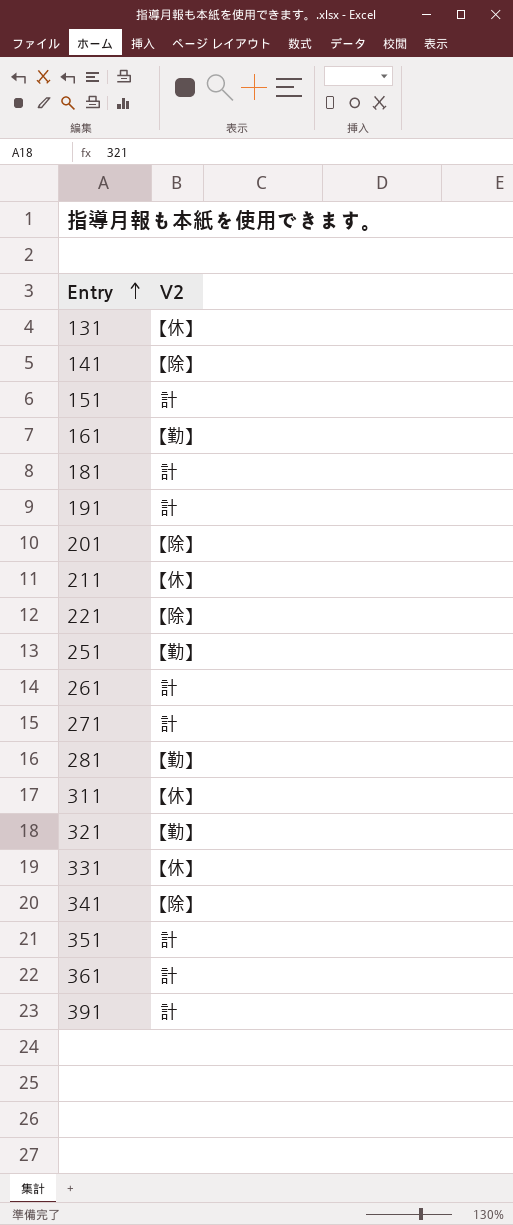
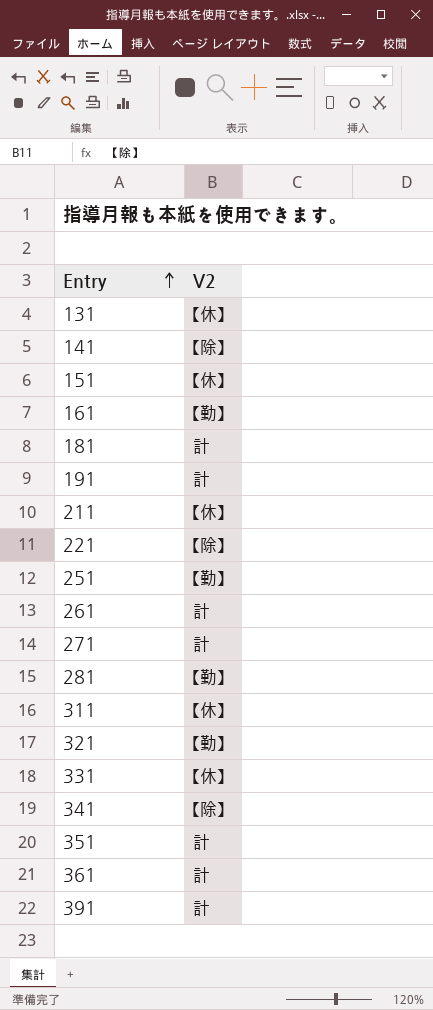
row 201: 【除】 -> none
151 | V2: 計 -> 【休】

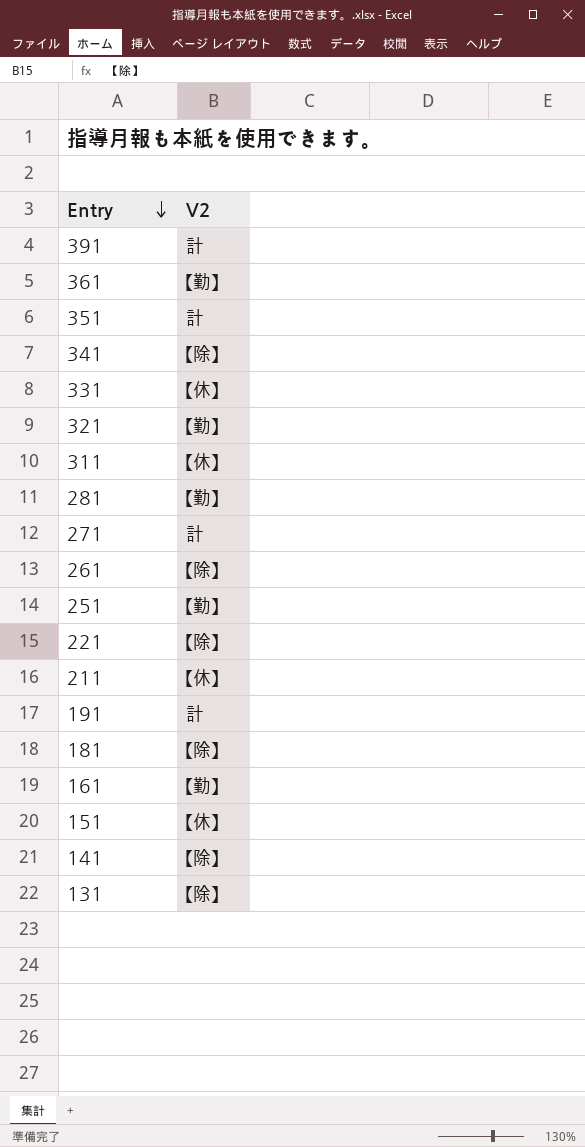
row order: Entry ascending -> Entry descending
361 | V2: 計 -> 【勤】
261 | V2: 計 -> 【除】
181 | V2: 計 -> 【除】
131 | V2: 【休】 -> 【除】

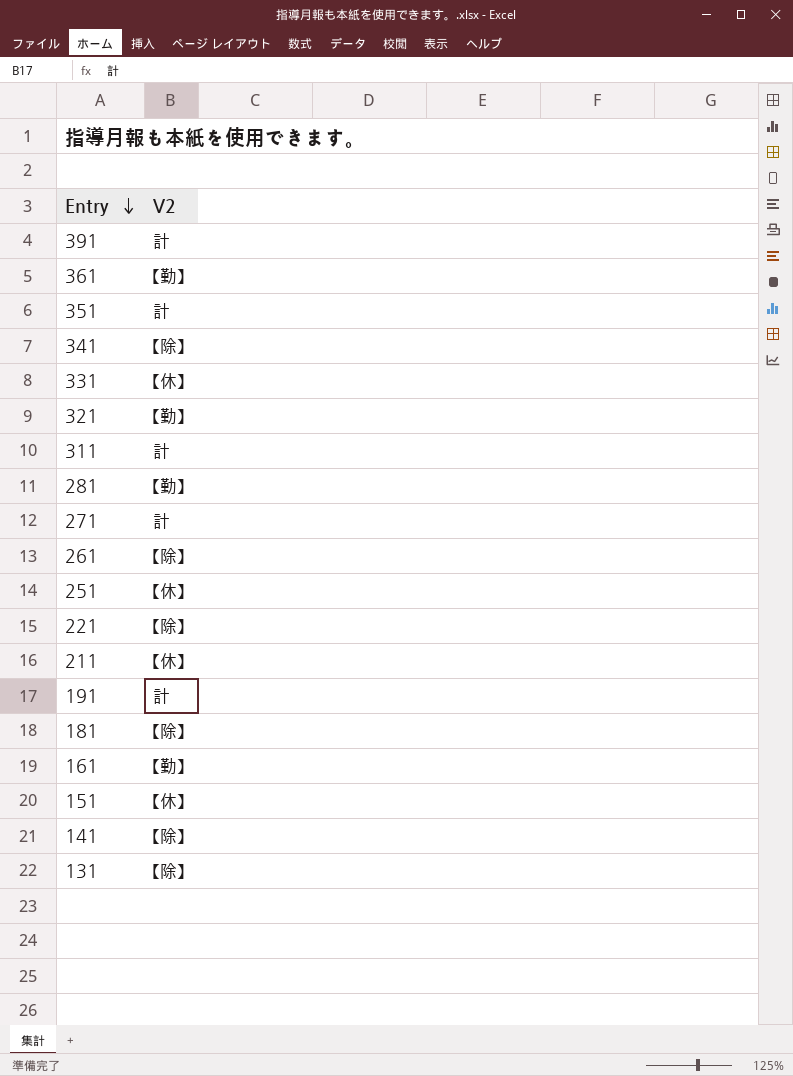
311 | V2: 【休】 -> 計
251 | V2: 【勤】 -> 【休】

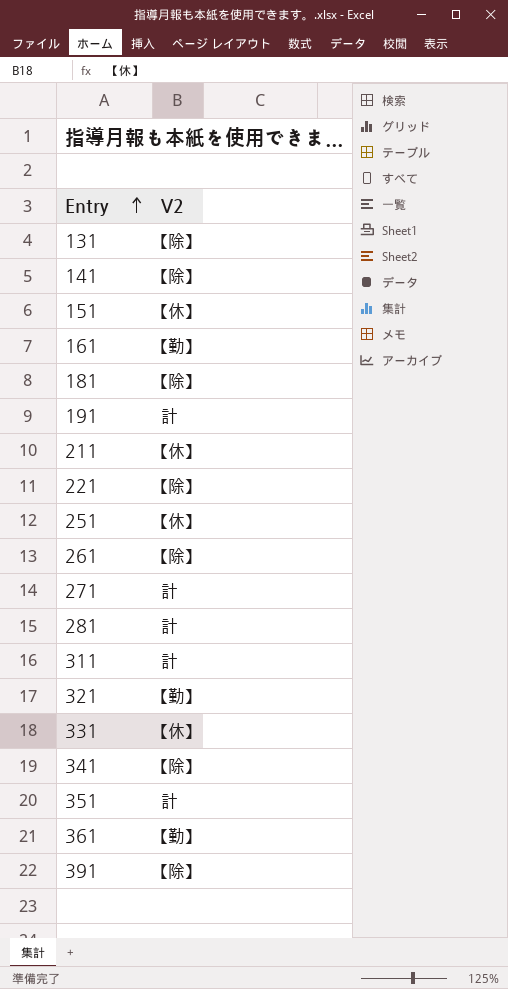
row order: Entry descending -> Entry ascending
281 | V2: 【勤】 -> 計
391 | V2: 計 -> 【除】

